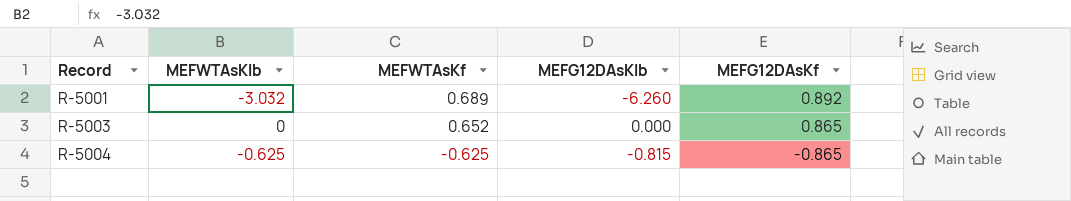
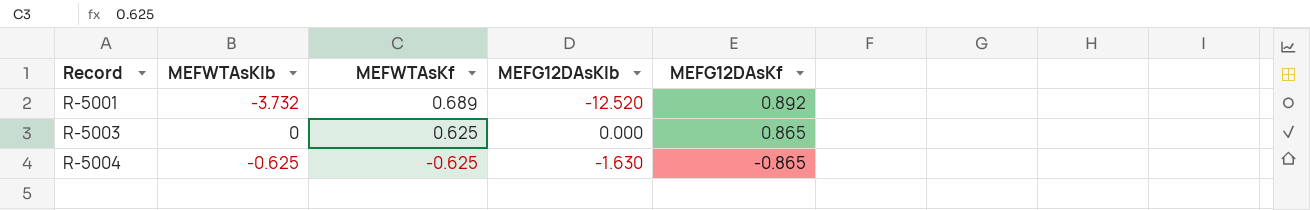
R-5001 | MEFWTAsKlb: -3.032 -> -3.732
R-5001 | MEFG12DAsKlb: -6.260 -> -12.520
R-5003 | MEFWTAsKf: 0.652 -> 0.625
R-5004 | MEFG12DAsKlb: -0.815 -> -1.630

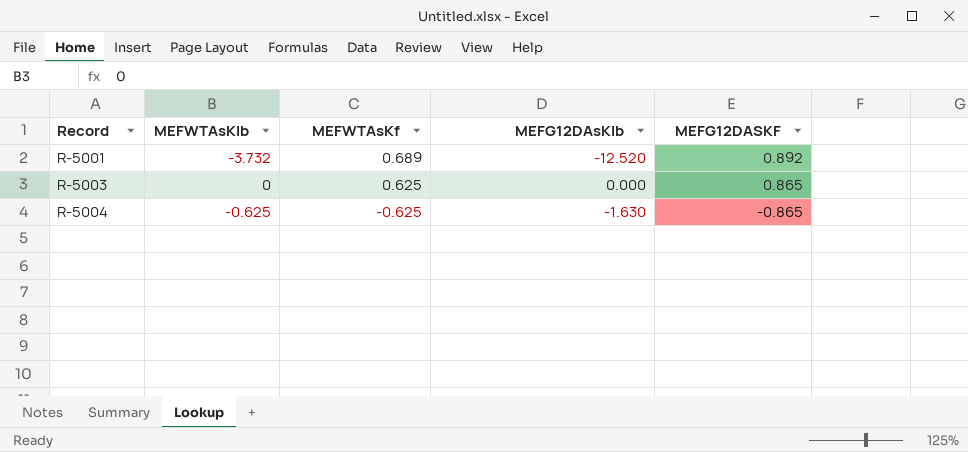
column name: MEFG12DAsKf -> MEFG12DASKF

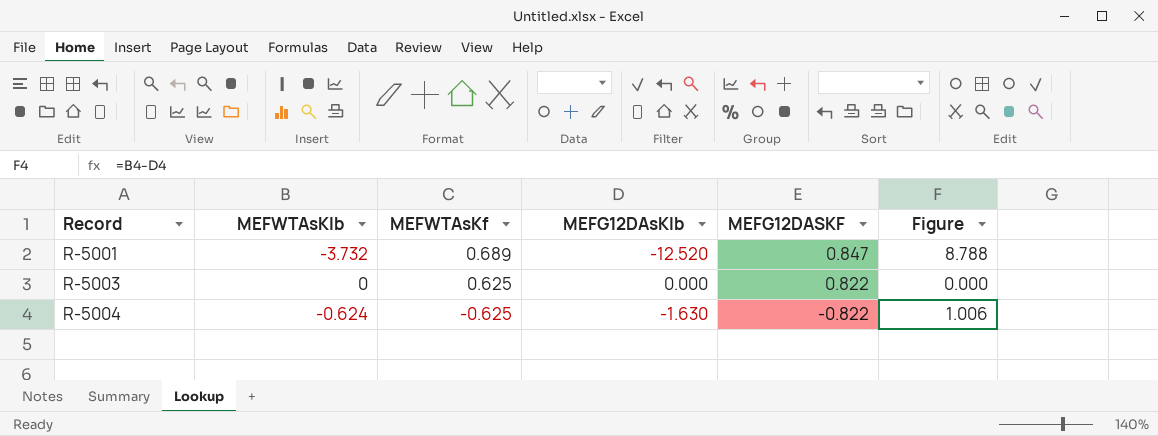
column Figure | formula: none -> [MEFWTAsKlb] - [MEFG12DAsKlb]
R-5001 | MEFG12DASKF: 0.892 -> 0.847
R-5003 | MEFG12DASKF: 0.865 -> 0.822
R-5004 | MEFWTAsKlb: -0.625 -> -0.624
R-5004 | MEFG12DASKF: -0.865 -> -0.822

